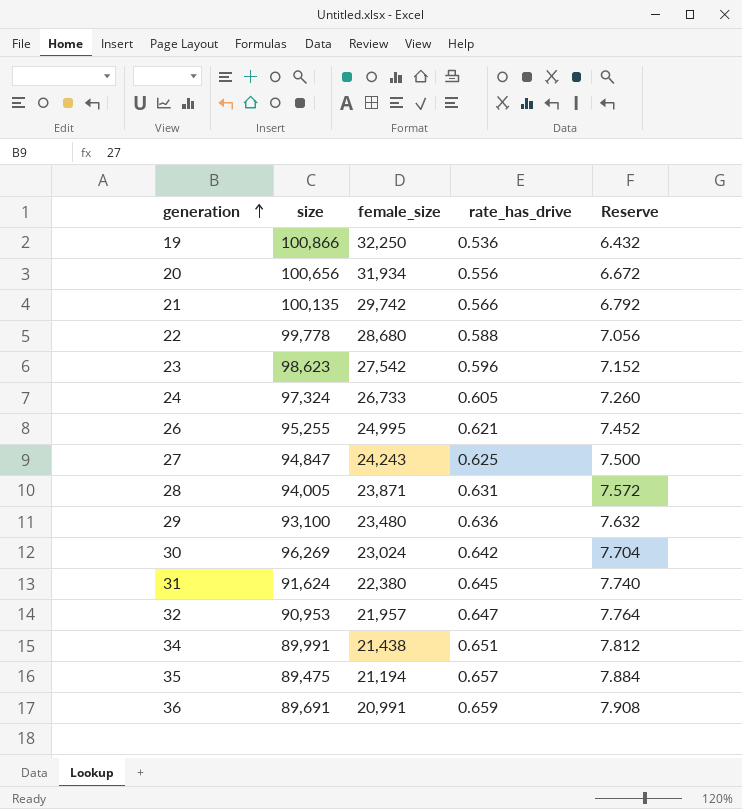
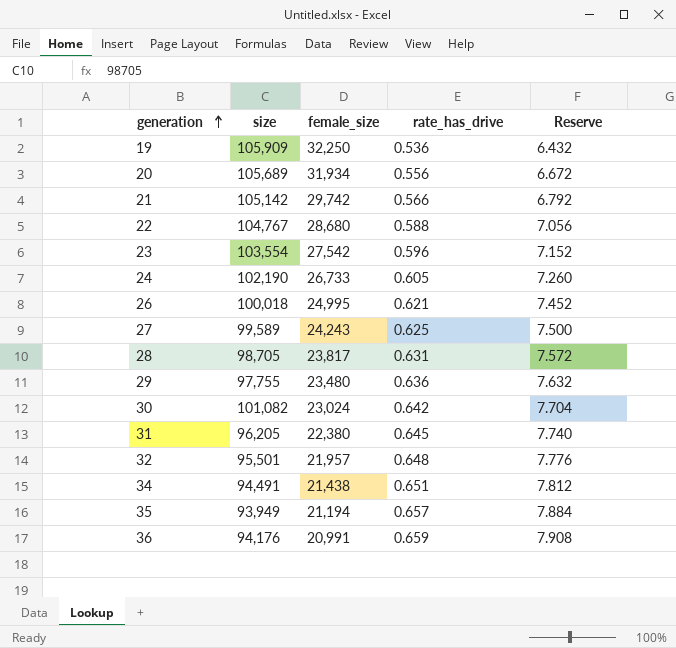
19 | size: 100,866 -> 105,909
20 | size: 100,656 -> 105,689
21 | size: 100,135 -> 105,142
22 | size: 99,778 -> 104,767
23 | size: 98,623 -> 103,554
24 | size: 97,324 -> 102,190
26 | size: 95,255 -> 100,018
27 | size: 94,847 -> 99,589
28 | size: 94,005 -> 98,705
28 | female_size: 23,871 -> 23,817
29 | size: 93,100 -> 97,755
30 | size: 96,269 -> 101,082
31 | size: 91,624 -> 96,205
32 | size: 90,953 -> 95,501
32 | rate_has_drive: 0.647 -> 0.648
32 | Reserve: 7.764 -> 7.776
34 | size: 89,991 -> 94,491
35 | size: 89,475 -> 93,949
36 | size: 89,691 -> 94,176

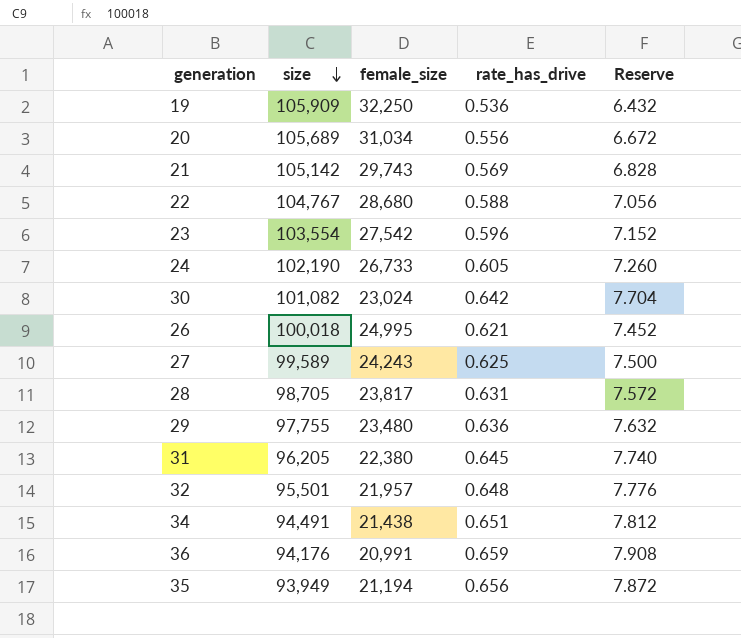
row order: generation ascending -> size descending
20 | female_size: 31,934 -> 31,034
21 | female_size: 29,742 -> 29,743
21 | rate_has_drive: 0.566 -> 0.569
21 | Reserve: 6.792 -> 6.828
35 | rate_has_drive: 0.657 -> 0.656
35 | Reserve: 7.884 -> 7.872

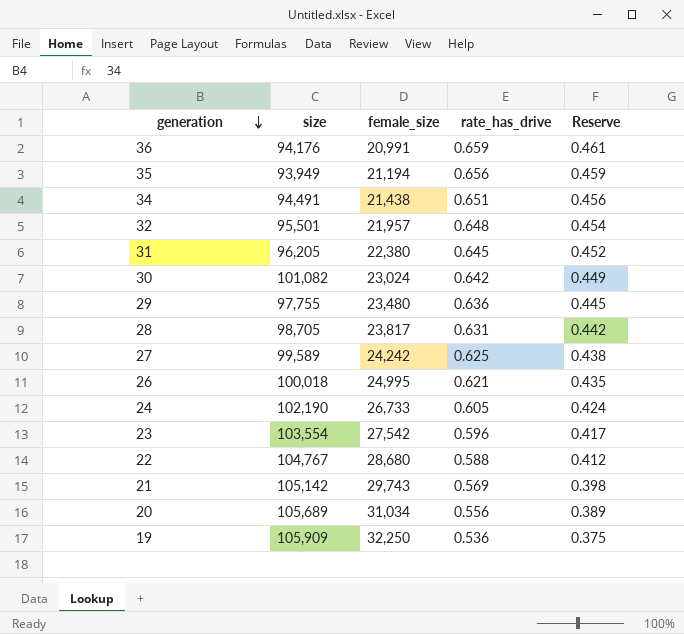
row order: size descending -> generation descending
column Reserve | formula: [rate_has_drive] * 12 -> [rate_has_drive] * 0.7
27 | female_size: 24,243 -> 24,242

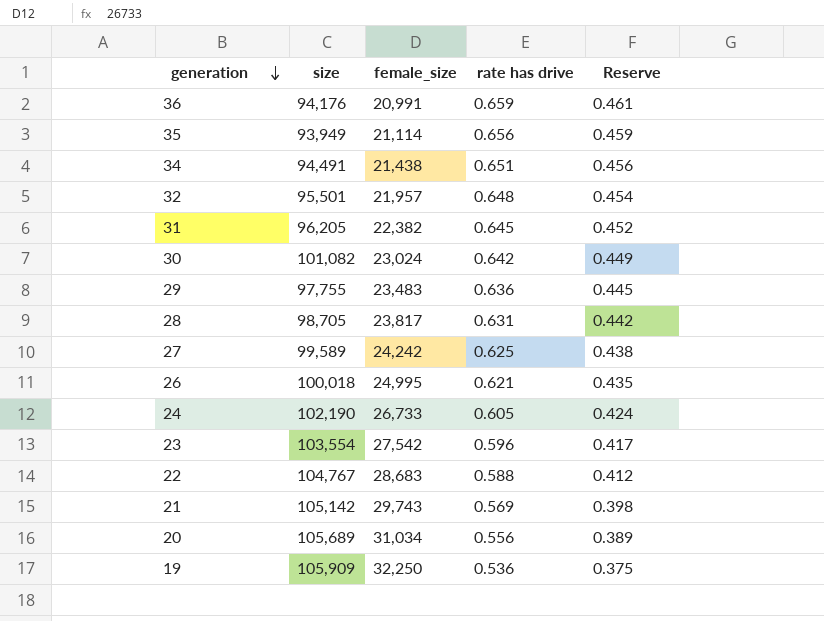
column name: rate_has_drive -> rate has drive
35 | female_size: 21,194 -> 21,114
31 | female_size: 22,380 -> 22,382
29 | female_size: 23,480 -> 23,483
22 | female_size: 28,680 -> 28,683

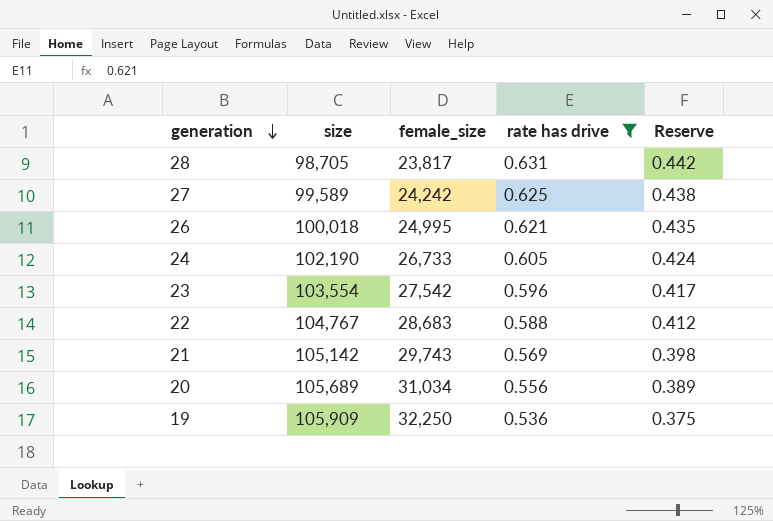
filter: none -> rate has drive <= 0.631

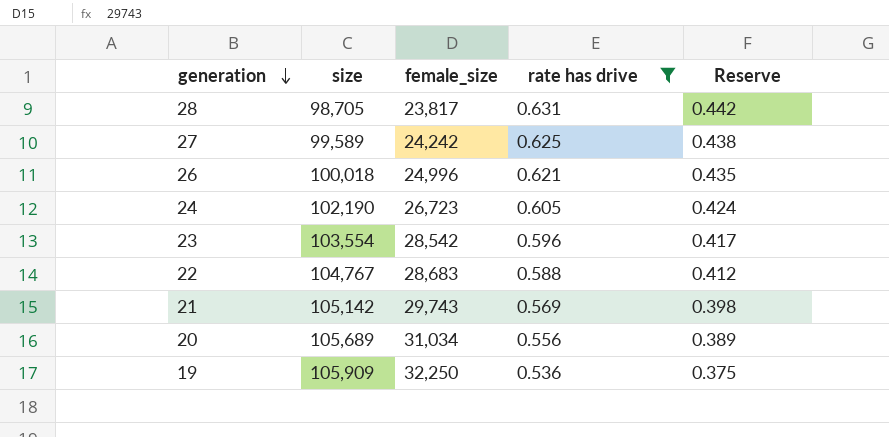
26 | female_size: 24,995 -> 24,996
24 | female_size: 26,733 -> 26,723
23 | female_size: 27,542 -> 28,542

